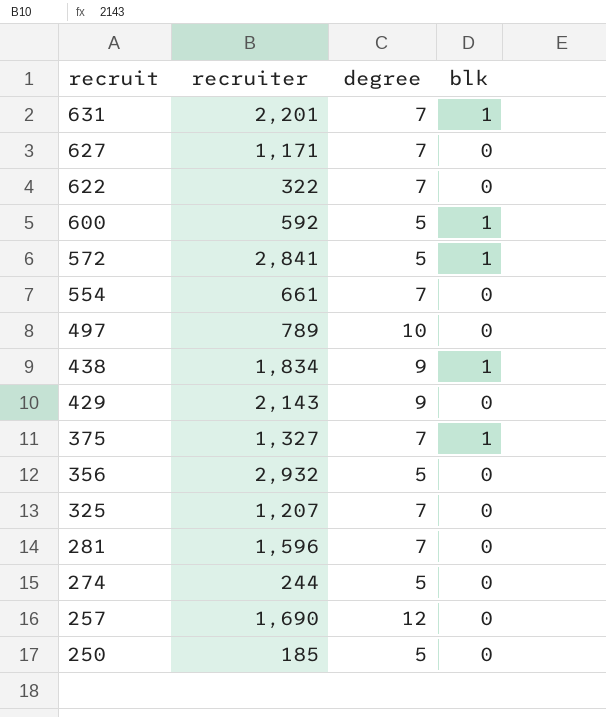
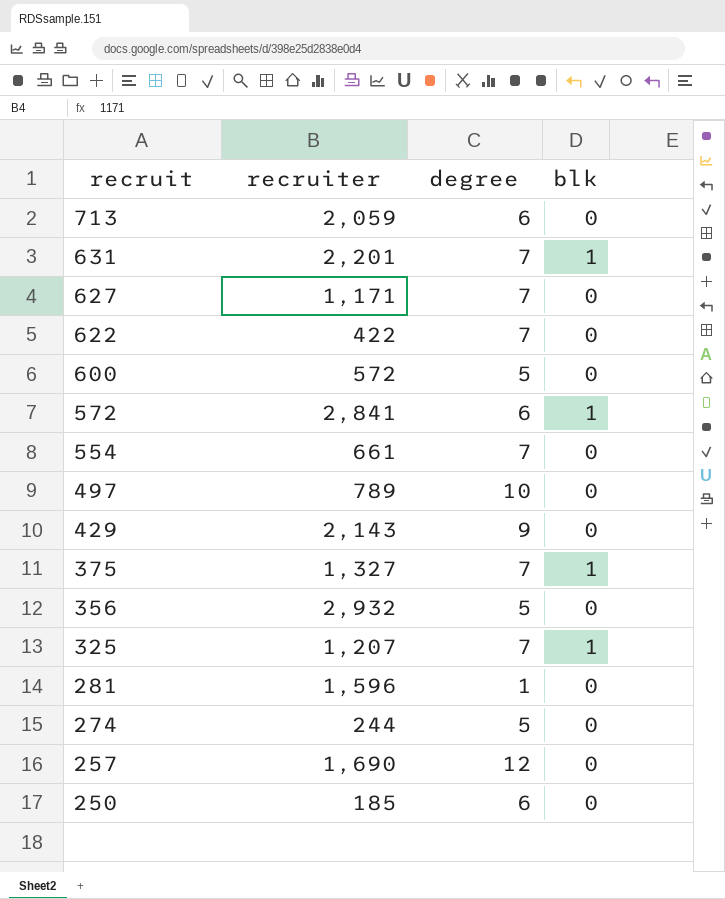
row 438: 1,834 | 9 | 1 -> none
row 713: none -> 2,059 | 6 | 0
622 | recruiter: 322 -> 422
600 | recruiter: 592 -> 572
600 | blk: 1 -> 0
572 | degree: 5 -> 6
325 | blk: 0 -> 1
281 | degree: 7 -> 1
250 | degree: 5 -> 6

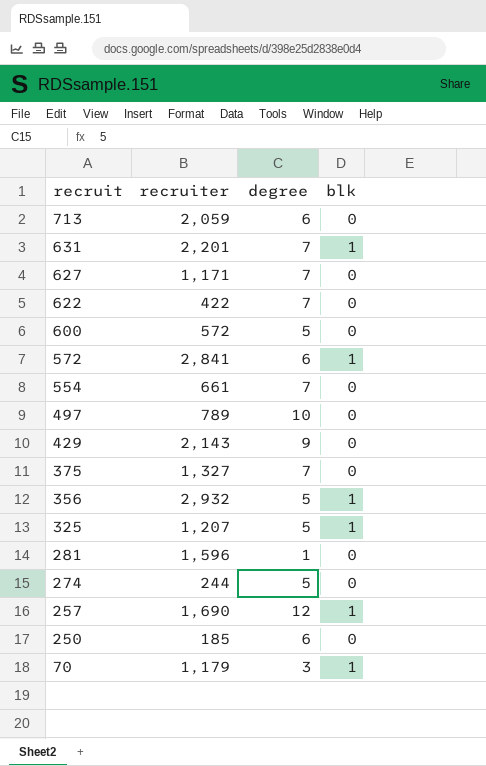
375 | blk: 1 -> 0
356 | blk: 0 -> 1
325 | degree: 7 -> 5
257 | blk: 0 -> 1
row 70: none -> 1,179 | 3 | 1

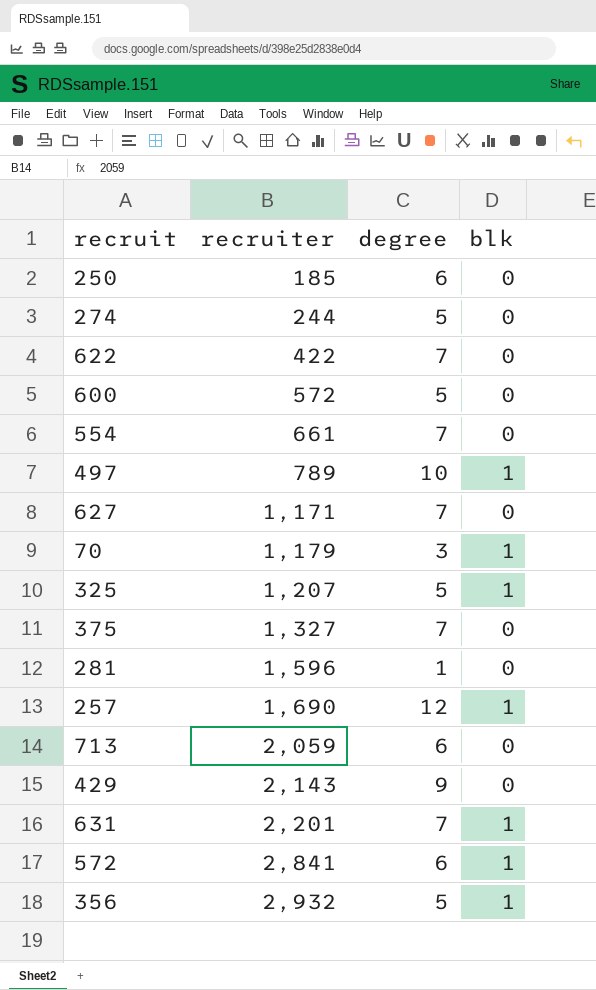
row order: recruit descending -> recruiter ascending
497 | blk: 0 -> 1

